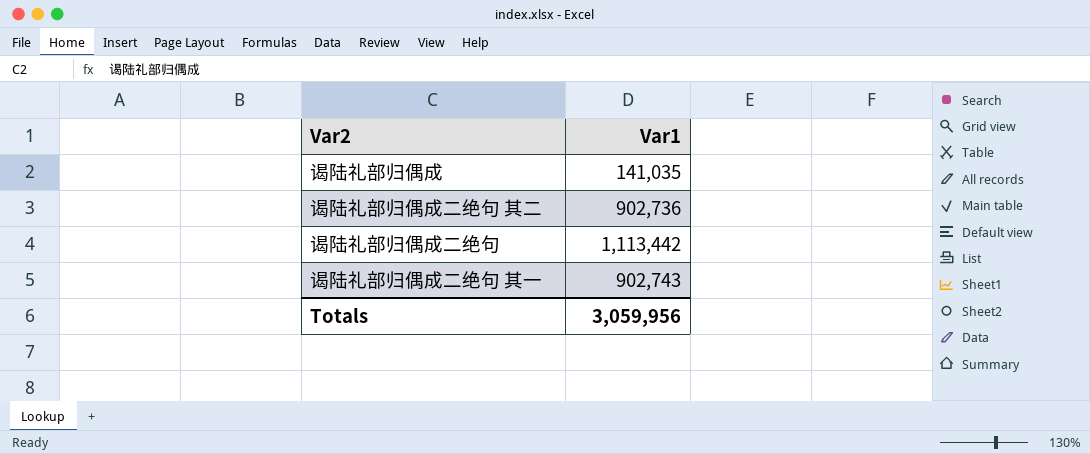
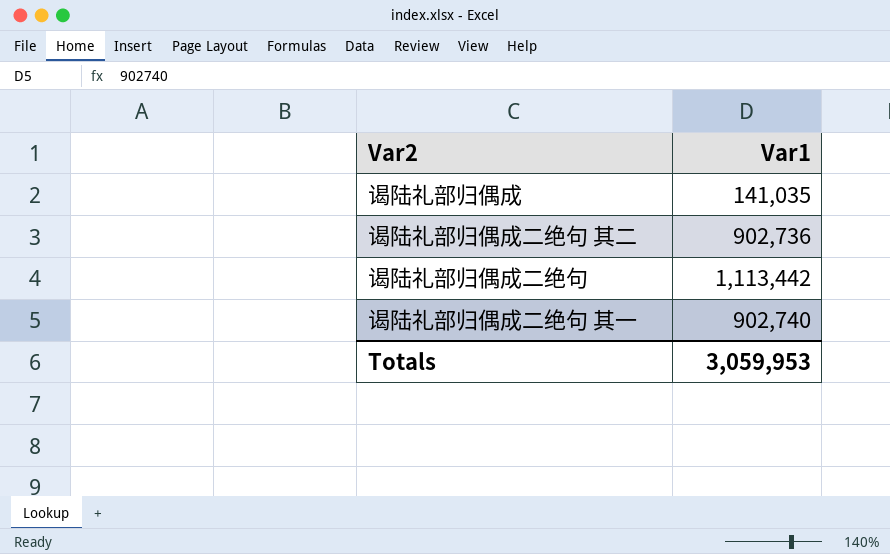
谒陆礼部归偶成二绝句 其一 | Var1: 902,743 -> 902,740
Totals | Var1: 3,059,956 -> 3,059,953

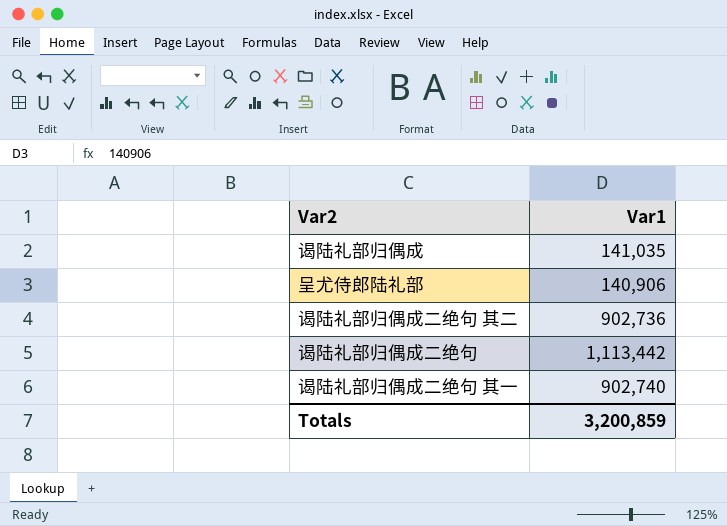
row 呈尤侍郎陆礼部: none -> 140,906
Totals | Var1: 3,059,953 -> 3,200,859

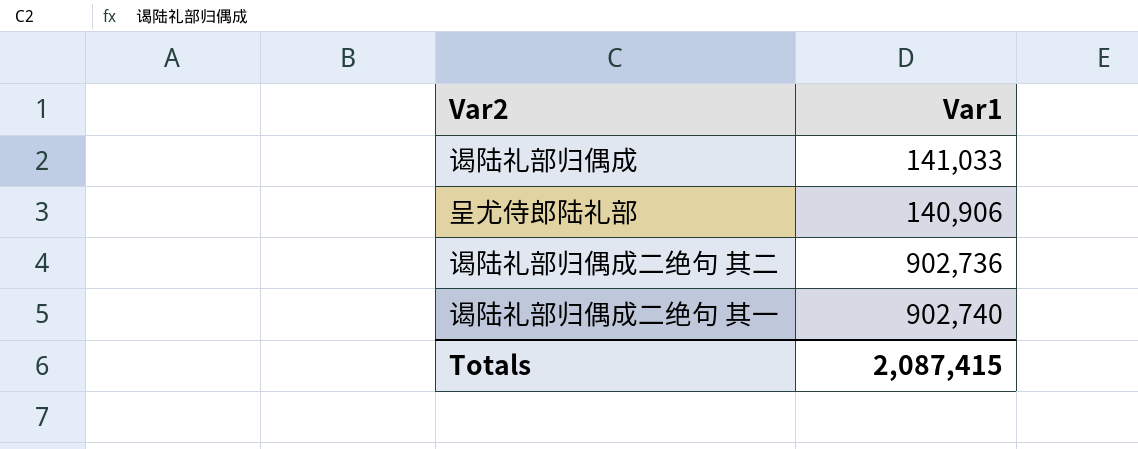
row 谒陆礼部归偶成二绝句: 1,113,442 -> none
谒陆礼部归偶成 | Var1: 141,035 -> 141,033
Totals | Var1: 3,200,859 -> 2,087,415

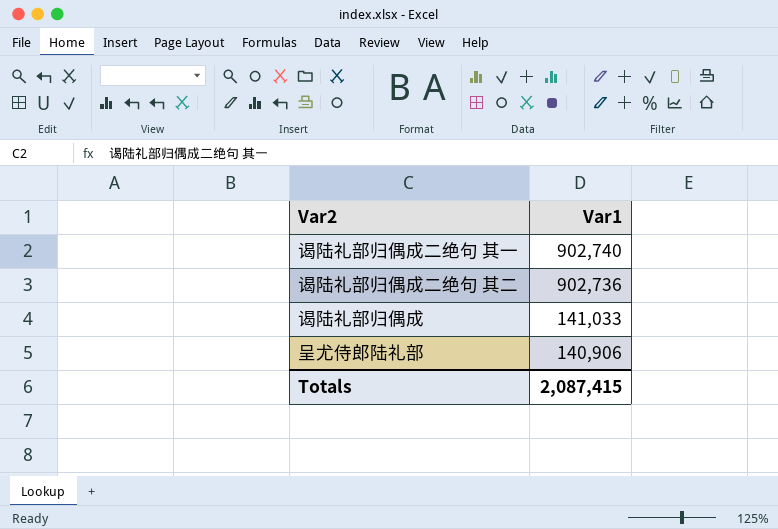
row order: none -> Var1 descending

